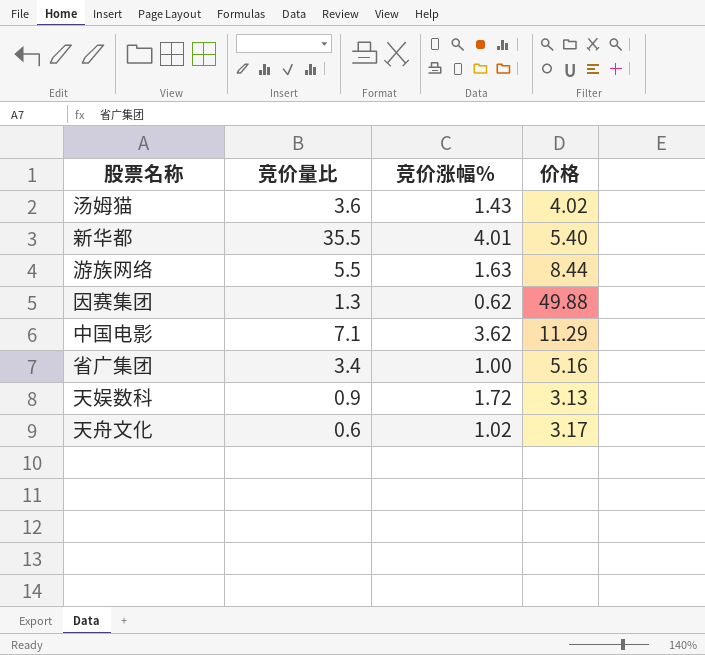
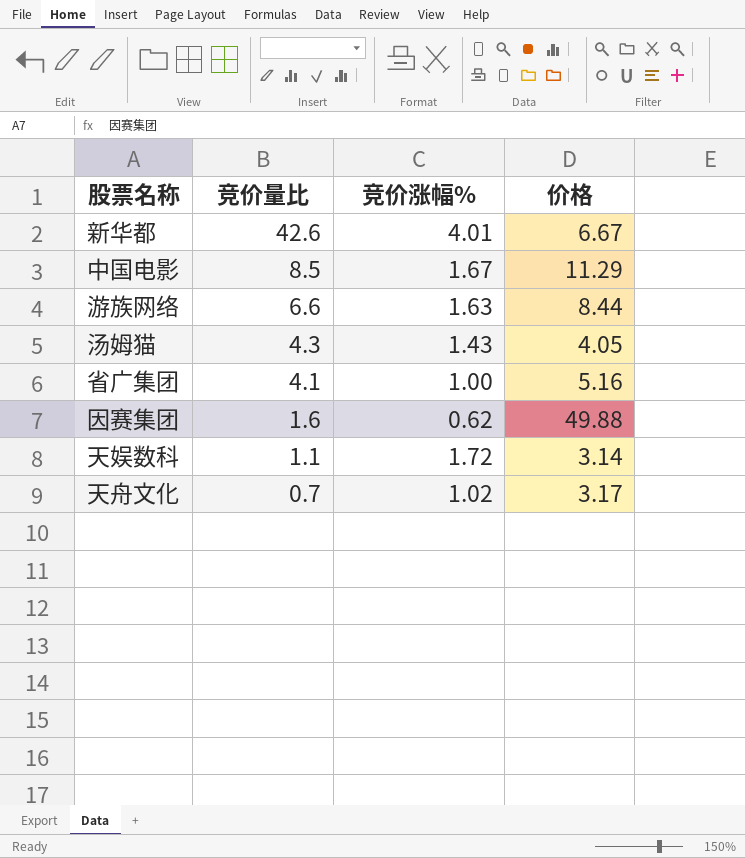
row order: none -> 竞价量比 descending
新华都 | 竞价量比: 35.5 -> 42.6
新华都 | 价格: 5.40 -> 6.67
中国电影 | 竞价量比: 7.1 -> 8.5
中国电影 | 竞价涨幅%: 3.62 -> 1.67
游族网络 | 竞价量比: 5.5 -> 6.6
汤姆猫 | 竞价量比: 3.6 -> 4.3
汤姆猫 | 价格: 4.02 -> 4.05
省广集团 | 竞价量比: 3.4 -> 4.1
因赛集团 | 竞价量比: 1.3 -> 1.6
天娱数科 | 竞价量比: 0.9 -> 1.1
天娱数科 | 价格: 3.13 -> 3.14
天舟文化 | 竞价量比: 0.6 -> 0.7

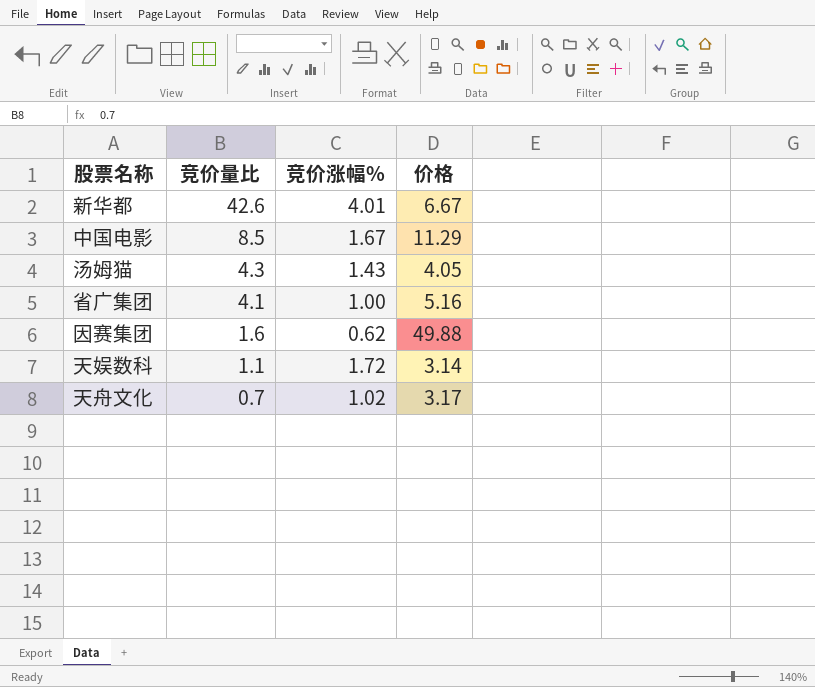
row 游族网络: 6.6 | 1.63 | 8.44 -> none

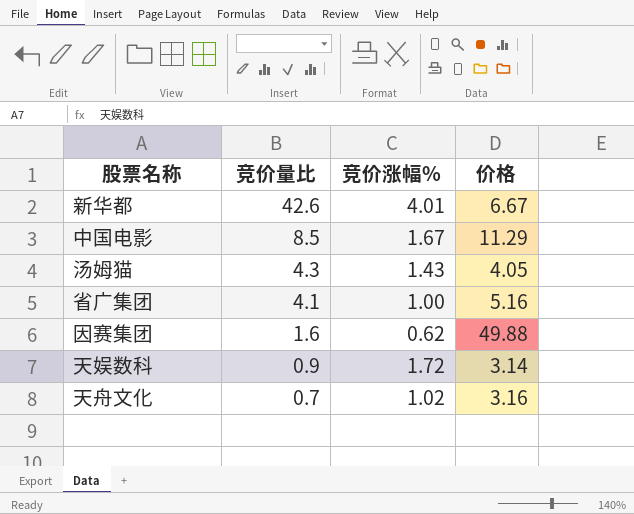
天娱数科 | 竞价量比: 1.1 -> 0.9
天舟文化 | 价格: 3.17 -> 3.16

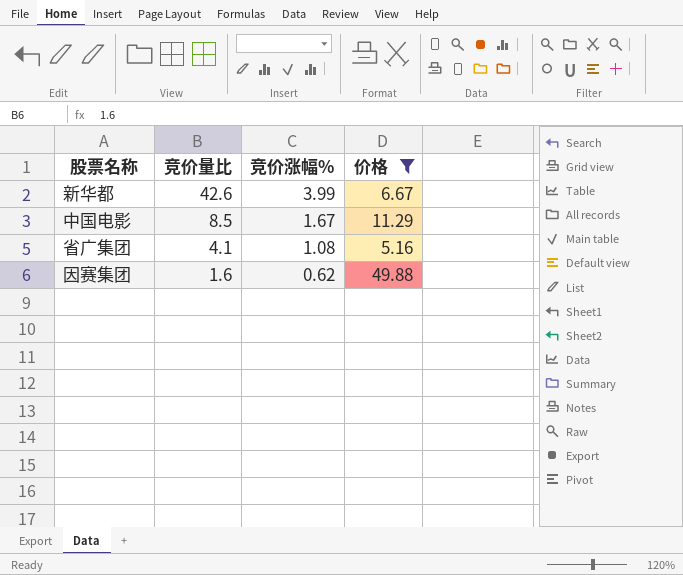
filter: none -> 价格 >= 5.16
新华都 | 竞价涨幅%: 4.01 -> 3.99
省广集团 | 竞价涨幅%: 1.00 -> 1.08

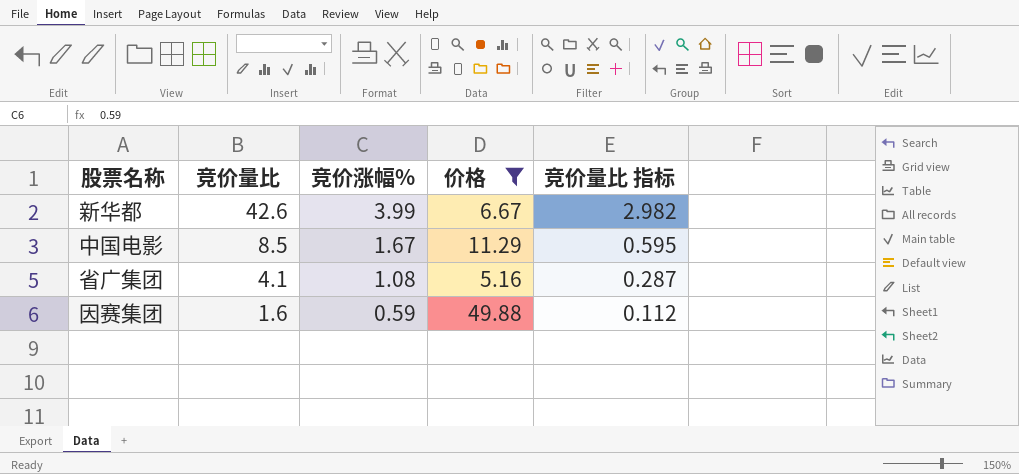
column 竞价量比 指标 | formula: none -> [竞价量比] * 0.07
因赛集团 | 竞价涨幅%: 0.62 -> 0.59

